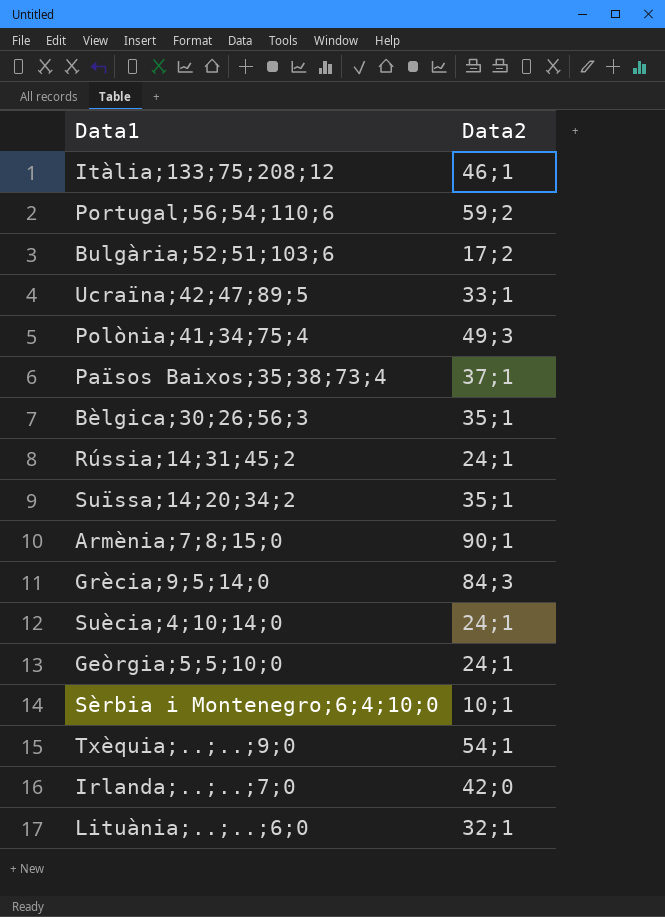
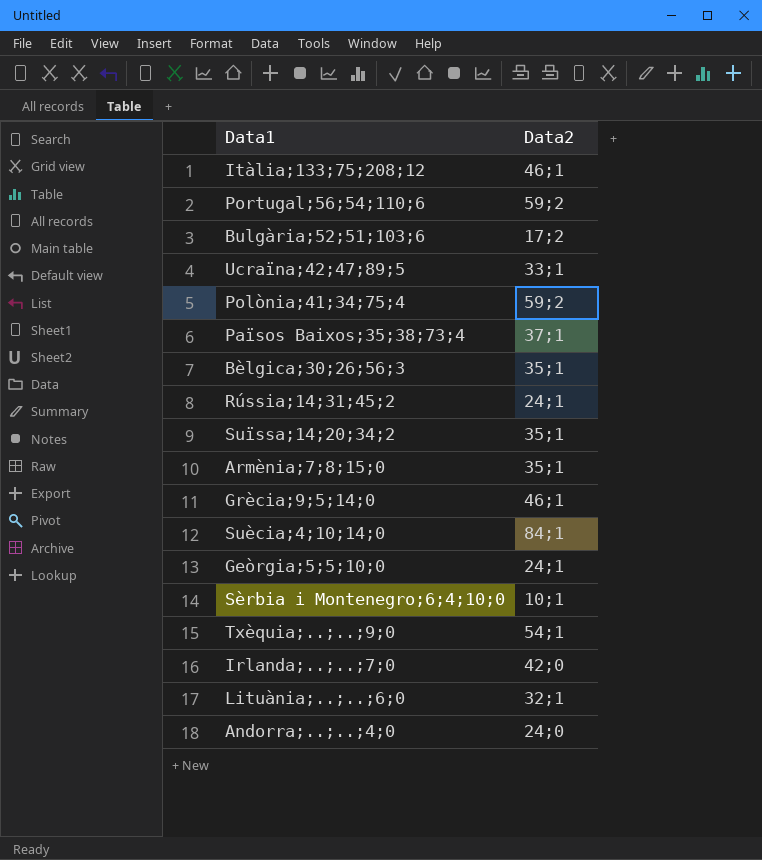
Polònia;41;34;75;4 | Data2: 49;3 -> 59;2
Armènia;7;8;15;0 | Data2: 90;1 -> 35;1
Grècia;9;5;14;0 | Data2: 84;3 -> 46;1
Suècia;4;10;14;0 | Data2: 24;1 -> 84;1
row Andorra;..;..;4;0: none -> 24;0

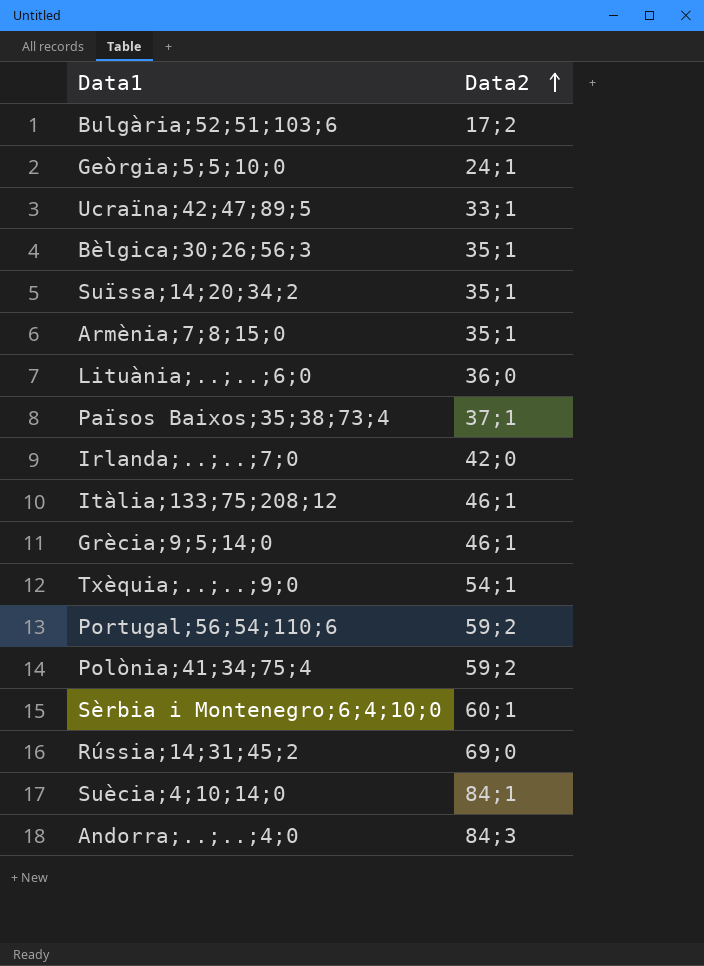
row order: none -> Data2 ascending
Lituània;..;..;6;0 | Data2: 32;1 -> 36;0
Sèrbia i Montenegro;6;4;10;0 | Data2: 10;1 -> 60;1
Rússia;14;31;45;2 | Data2: 24;1 -> 69;0
Andorra;..;..;4;0 | Data2: 24;0 -> 84;3

